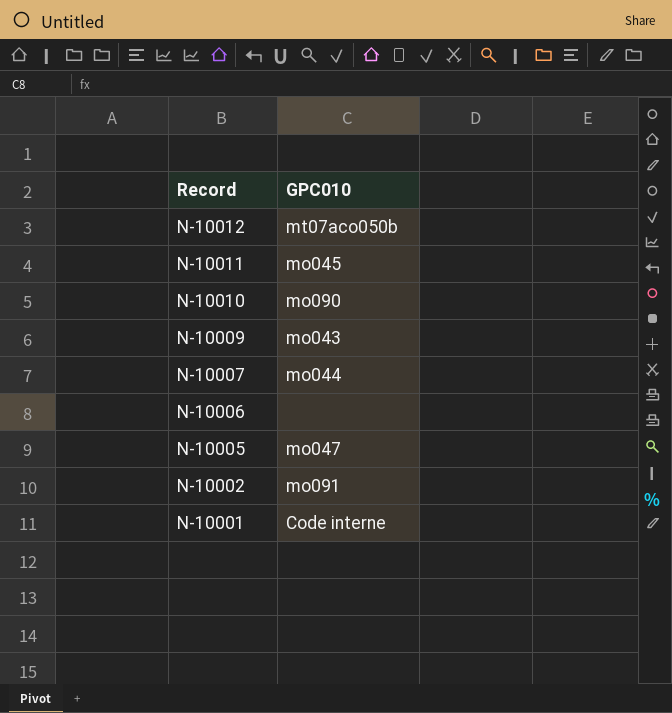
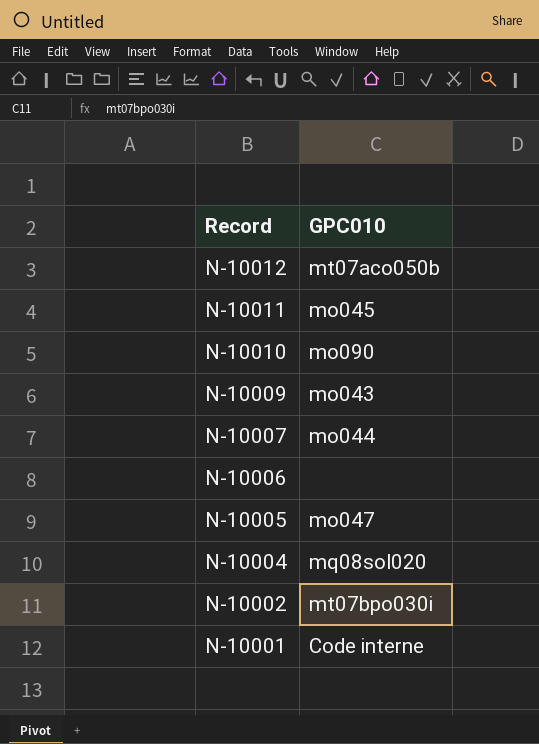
row N-10004: none -> mq08sol020
N-10002 | GPC010: mo091 -> mt07bpo030i

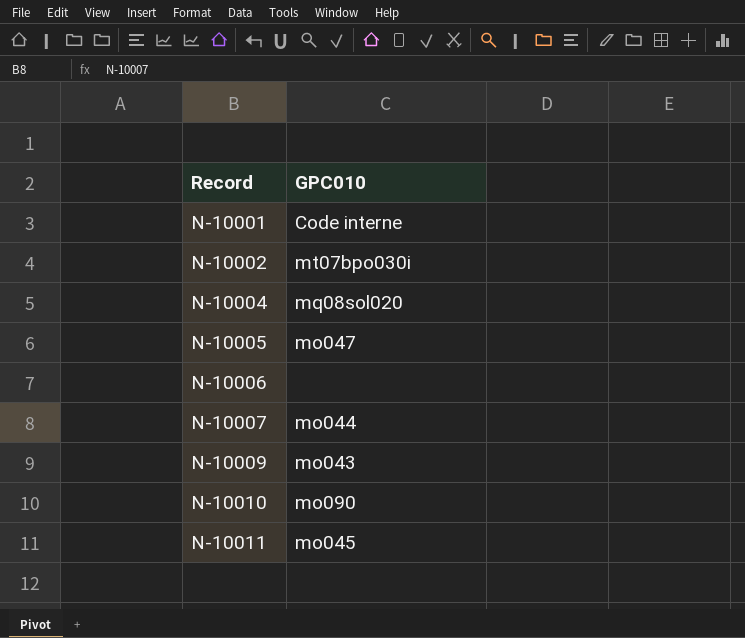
row order: Record descending -> Record ascending
row N-10012: mt07aco050b -> none

